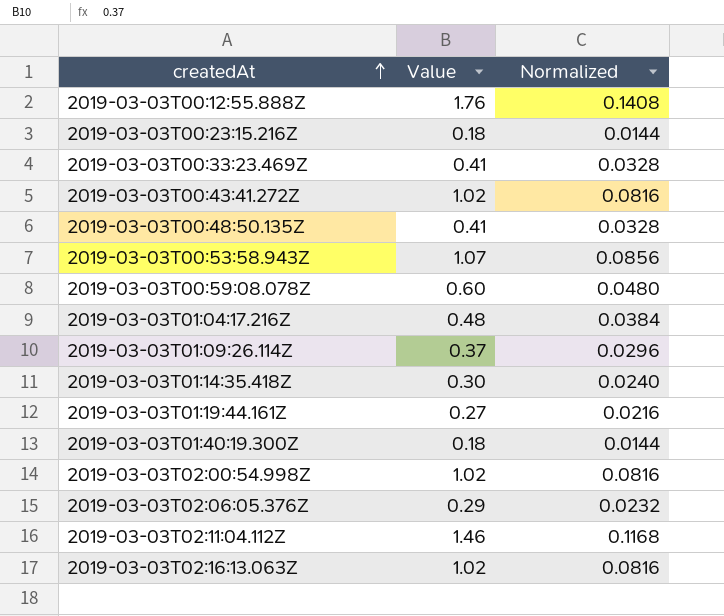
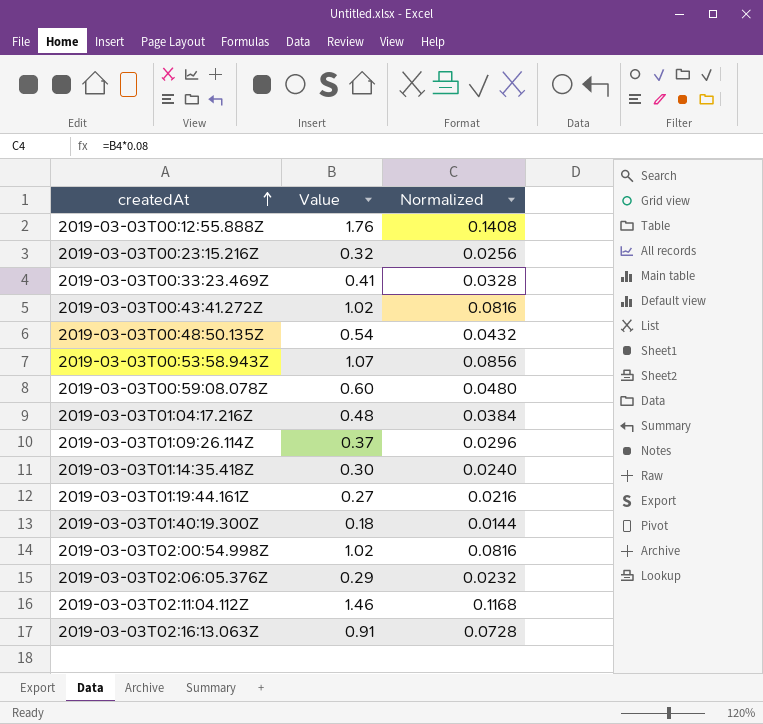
2019-03-03T00:23:15.216Z | Value: 0.18 -> 0.32
2019-03-03T00:23:15.216Z | Normalized: 0.0144 -> 0.0256
2019-03-03T00:48:50.135Z | Value: 0.41 -> 0.54
2019-03-03T00:48:50.135Z | Normalized: 0.0328 -> 0.0432
2019-03-03T02:16:13.063Z | Value: 1.02 -> 0.91
2019-03-03T02:16:13.063Z | Normalized: 0.0816 -> 0.0728

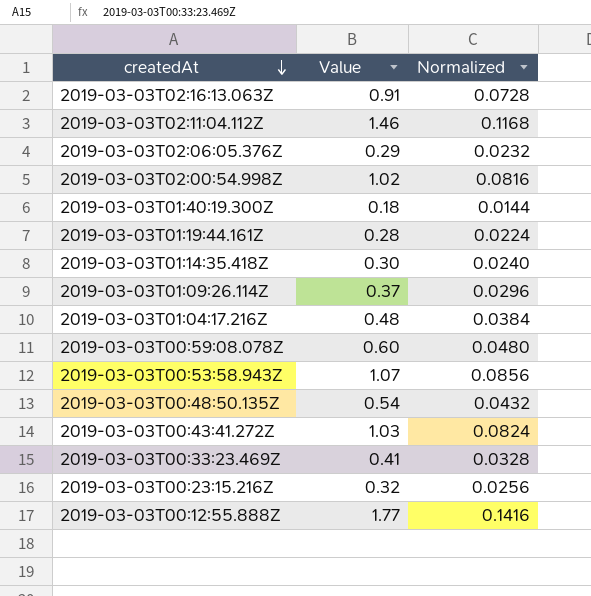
row order: createdAt ascending -> createdAt descending
2019-03-03T01:19:44.161Z | Value: 0.27 -> 0.28
2019-03-03T01:19:44.161Z | Normalized: 0.0216 -> 0.0224
2019-03-03T00:43:41.272Z | Value: 1.02 -> 1.03
2019-03-03T00:43:41.272Z | Normalized: 0.0816 -> 0.0824
2019-03-03T00:12:55.888Z | Value: 1.76 -> 1.77
2019-03-03T00:12:55.888Z | Normalized: 0.1408 -> 0.1416

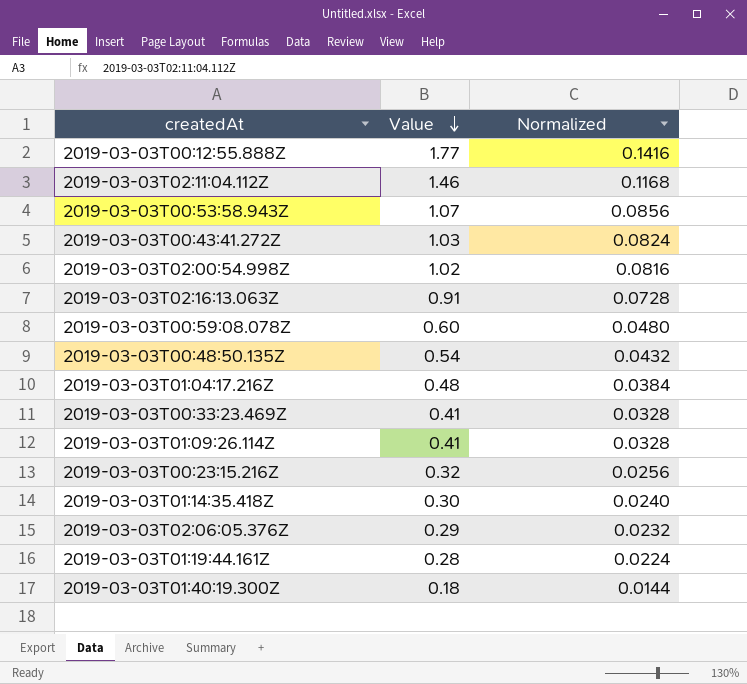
row order: createdAt descending -> Value descending
2019-03-03T01:09:26.114Z | Value: 0.37 -> 0.41
2019-03-03T01:09:26.114Z | Normalized: 0.0296 -> 0.0328

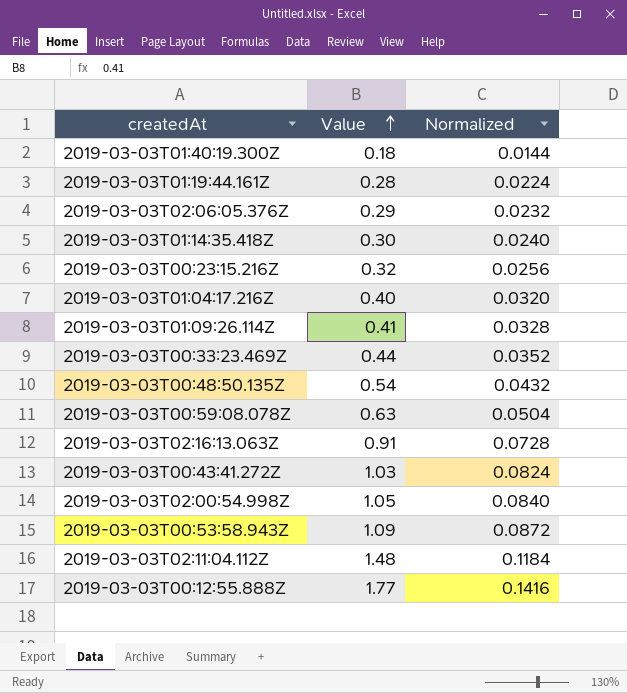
row order: Value descending -> Value ascending
2019-03-03T01:04:17.216Z | Value: 0.48 -> 0.40
2019-03-03T01:04:17.216Z | Normalized: 0.0384 -> 0.0320
2019-03-03T00:33:23.469Z | Value: 0.41 -> 0.44
2019-03-03T00:33:23.469Z | Normalized: 0.0328 -> 0.0352
2019-03-03T00:59:08.078Z | Value: 0.60 -> 0.63
2019-03-03T00:59:08.078Z | Normalized: 0.0480 -> 0.0504
2019-03-03T02:00:54.998Z | Value: 1.02 -> 1.05
2019-03-03T02:00:54.998Z | Normalized: 0.0816 -> 0.0840
2019-03-03T00:53:58.943Z | Value: 1.07 -> 1.09
2019-03-03T00:53:58.943Z | Normalized: 0.0856 -> 0.0872
2019-03-03T02:11:04.112Z | Value: 1.46 -> 1.48
2019-03-03T02:11:04.112Z | Normalized: 0.1168 -> 0.1184

